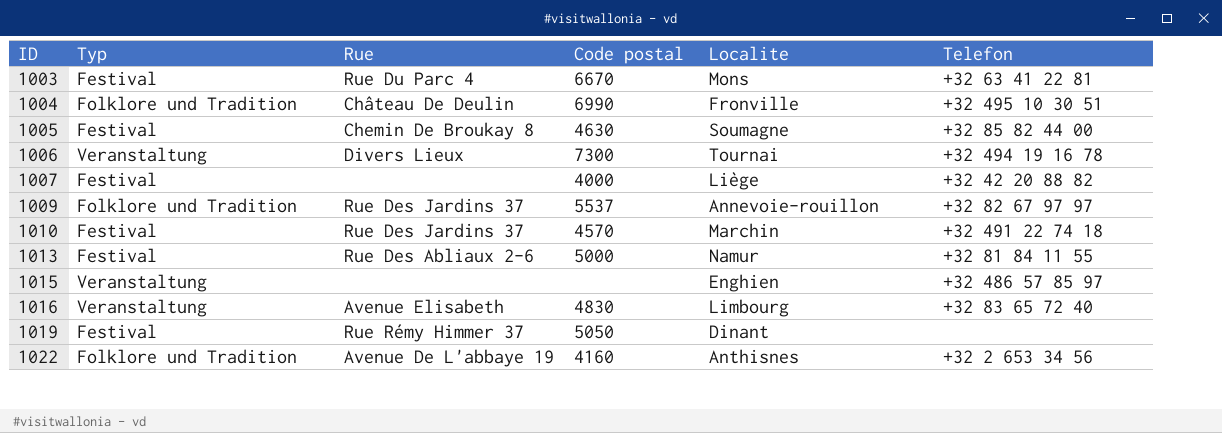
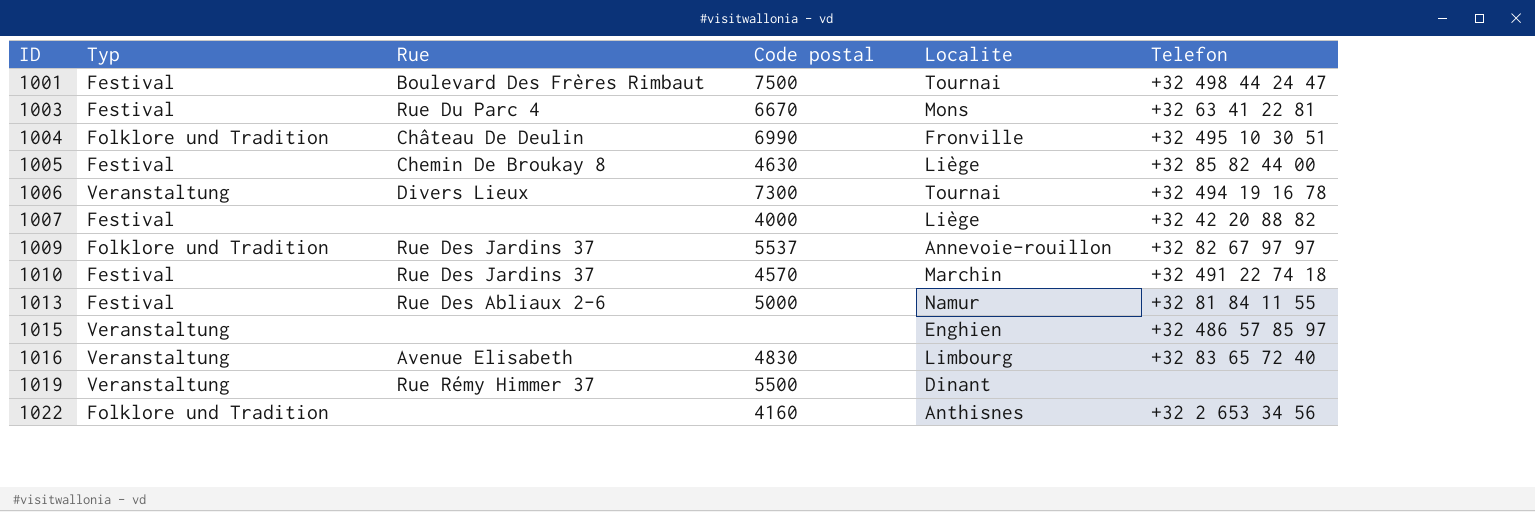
row 1001: none -> Festival | Boulevard Des Frères Rimbaut | 7500 | Tournai | +32 498 44 24 47
1005 | Localite: Soumagne -> Liège
1019 | Typ: Festival -> Veranstaltung
1019 | Code postal: 5050 -> 5500
1022 | Rue: Avenue De L'abbaye 19 -> none

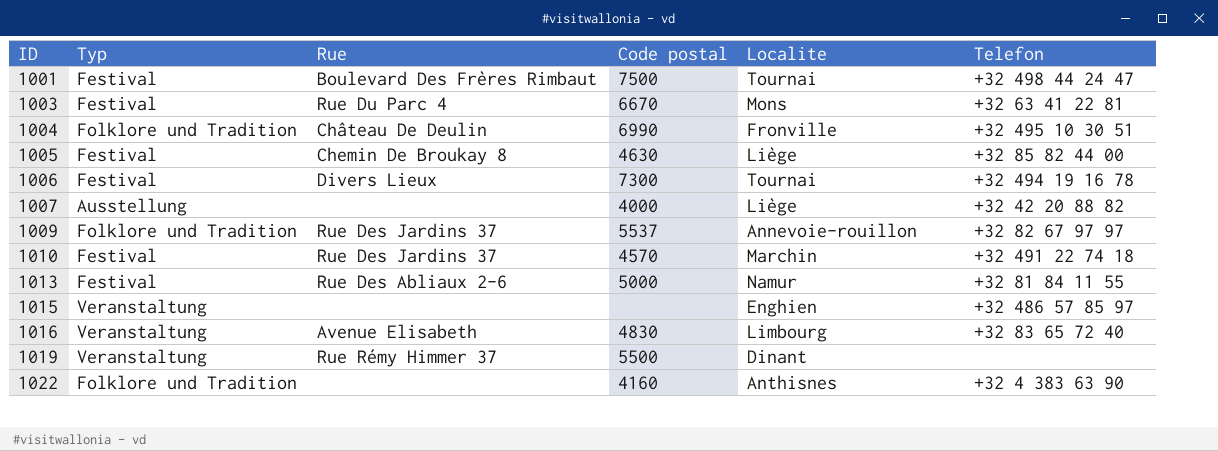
1006 | Typ: Veranstaltung -> Festival
1007 | Typ: Festival -> Ausstellung
1022 | Telefon: +32 2 653 34 56 -> +32 4 383 63 90

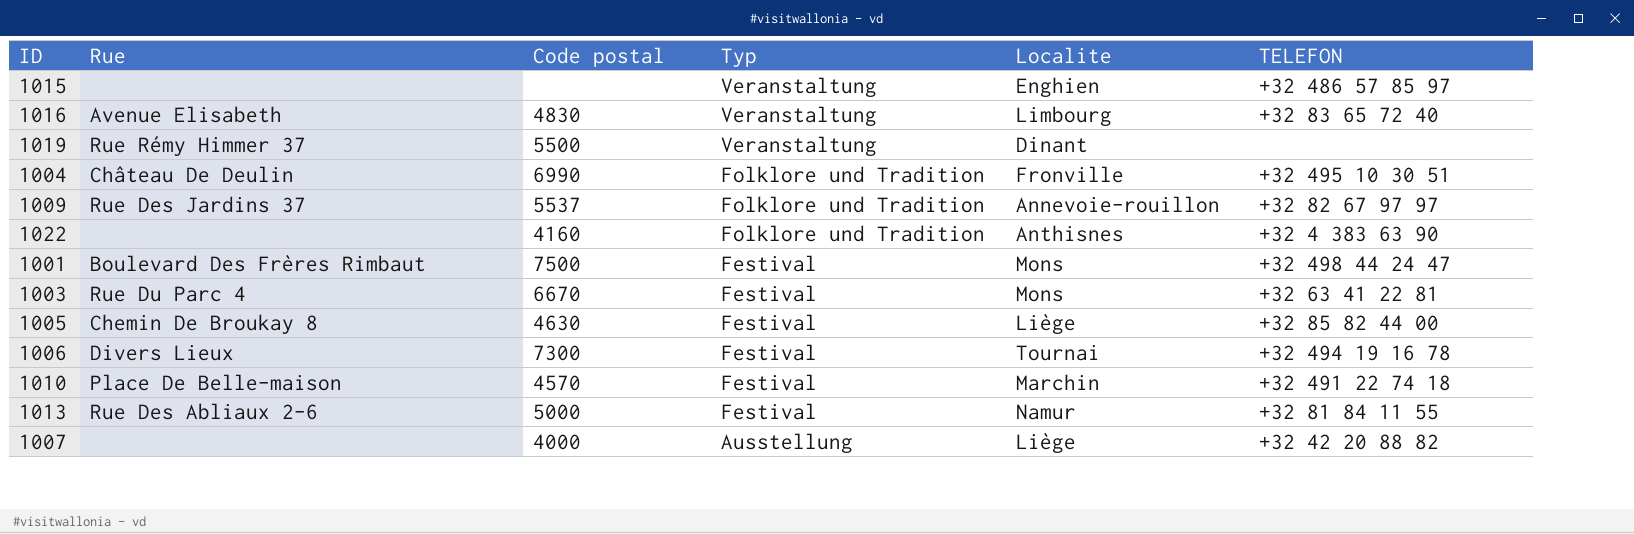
row order: ID ascending -> Typ descending
column Typ | position: 2 -> 4
column name: Telefon -> TELEFON
1001 | Localite: Tournai -> Mons
1010 | Rue: Rue Des Jardins 37 -> Place De Belle-maison

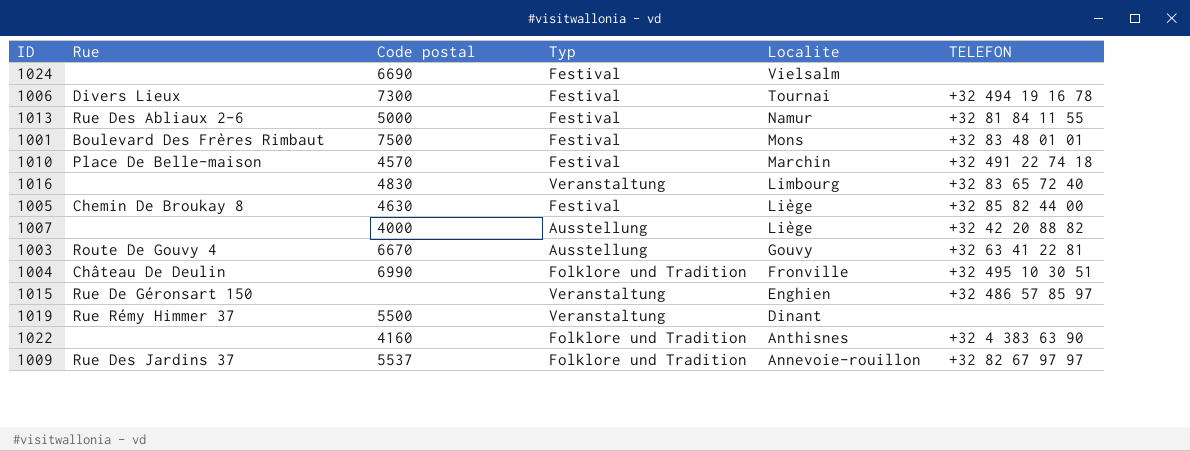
row order: Typ descending -> Localite descending
row 1024: none -> none | 6690 | Festival | Vielsalm | none
1001 | TELEFON: +32 498 44 24 47 -> +32 83 48 01 01
1016 | Rue: Avenue Elisabeth -> none
1003 | Rue: Rue Du Parc 4 -> Route De Gouvy 4
1003 | Typ: Festival -> Ausstellung
1003 | Localite: Mons -> Gouvy
1015 | Rue: none -> Rue De Géronsart 150

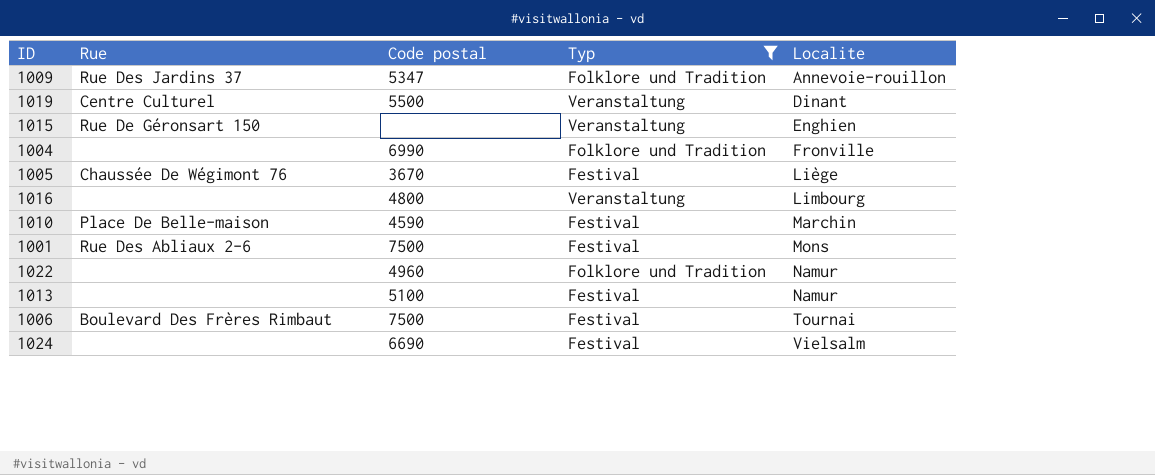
filter: none -> Typ != Ausstellung
row order: Localite descending -> Localite ascending
column TELEFON | position: 6 -> none
1009 | Code postal: 5537 -> 5347
1019 | Rue: Rue Rémy Himmer 37 -> Centre Culturel
1004 | Rue: Château De Deulin -> none
1005 | Rue: Chemin De Broukay 8 -> Chaussée De Wégimont 76
1005 | Code postal: 4630 -> 3670
1016 | Code postal: 4830 -> 4800
1010 | Code postal: 4570 -> 4590
1001 | Rue: Boulevard Des Frères Rimbaut -> Rue Des Abliaux 2-6
1022 | Code postal: 4160 -> 4960
1022 | Localite: Anthisnes -> Namur
1013 | Rue: Rue Des Abliaux 2-6 -> none
1013 | Code postal: 5000 -> 5100
1006 | Rue: Divers Lieux -> Boulevard Des Frères Rimbaut
1006 | Code postal: 7300 -> 7500

